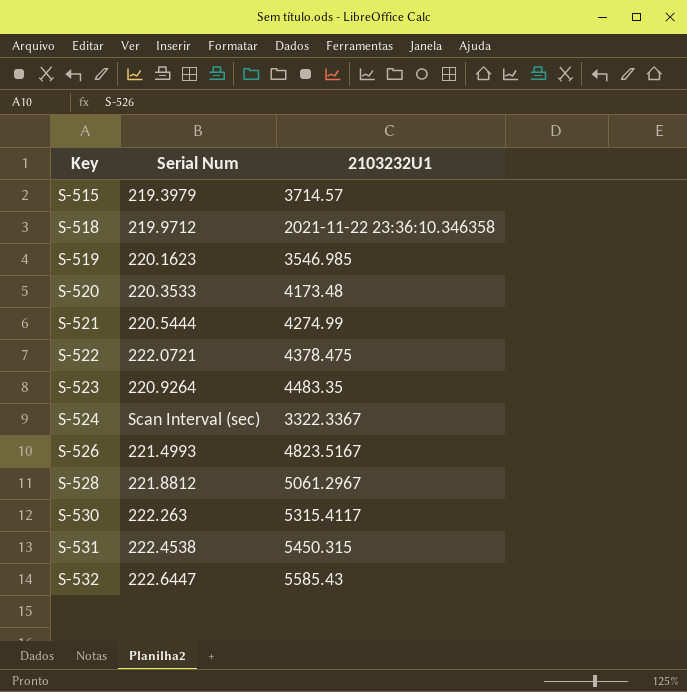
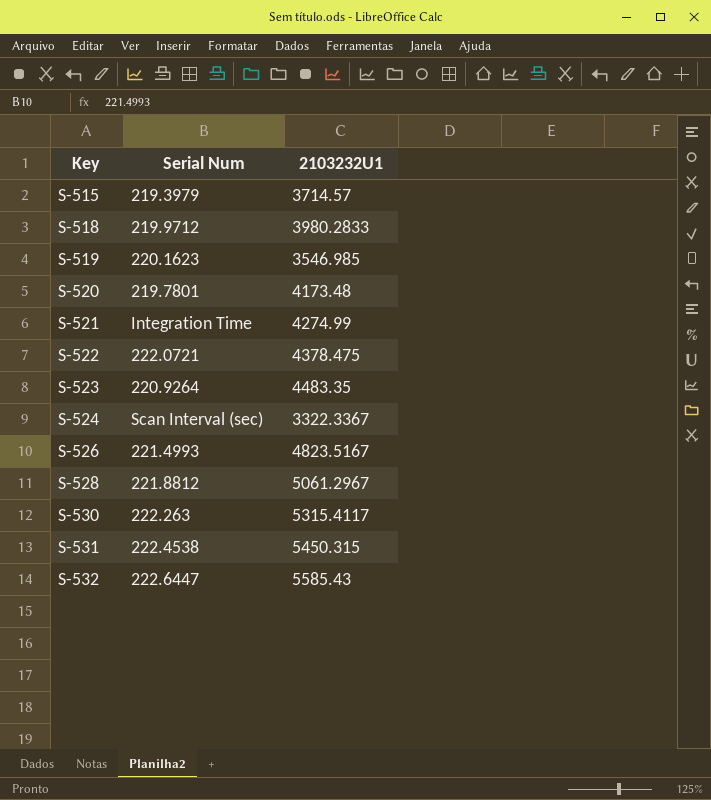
S-518 | 2103232U1: 2021-11-22 23:36:10.346358 -> 3980.2833
S-520 | Serial Num: 220.3533 -> 219.7801
S-521 | Serial Num: 220.5444 -> Integration Time

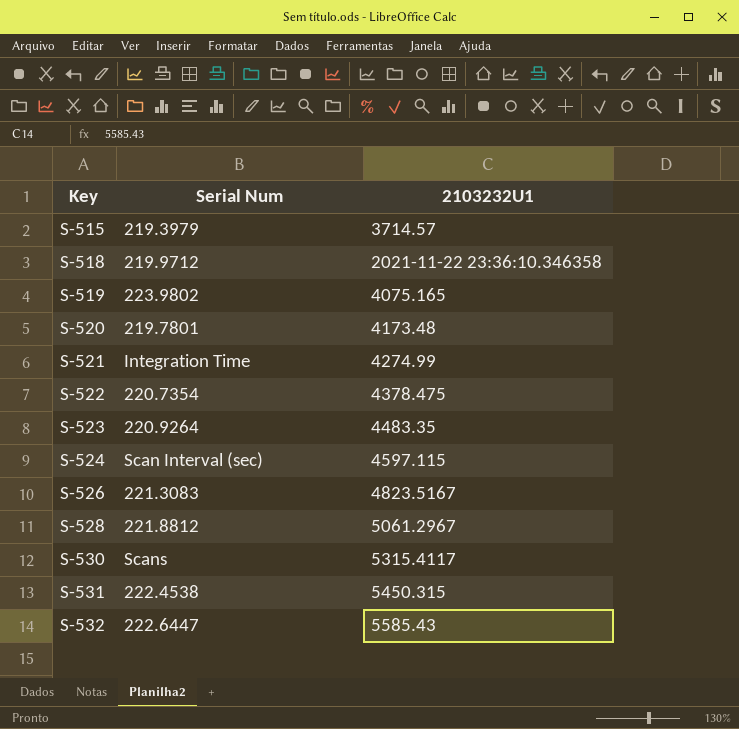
S-518 | 2103232U1: 3980.2833 -> 2021-11-22 23:36:10.346358
S-519 | Serial Num: 220.1623 -> 223.9802
S-519 | 2103232U1: 3546.985 -> 4075.165
S-522 | Serial Num: 222.0721 -> 220.7354
S-524 | 2103232U1: 3322.3367 -> 4597.115
S-526 | Serial Num: 221.4993 -> 221.3083
S-530 | Serial Num: 222.263 -> Scans

